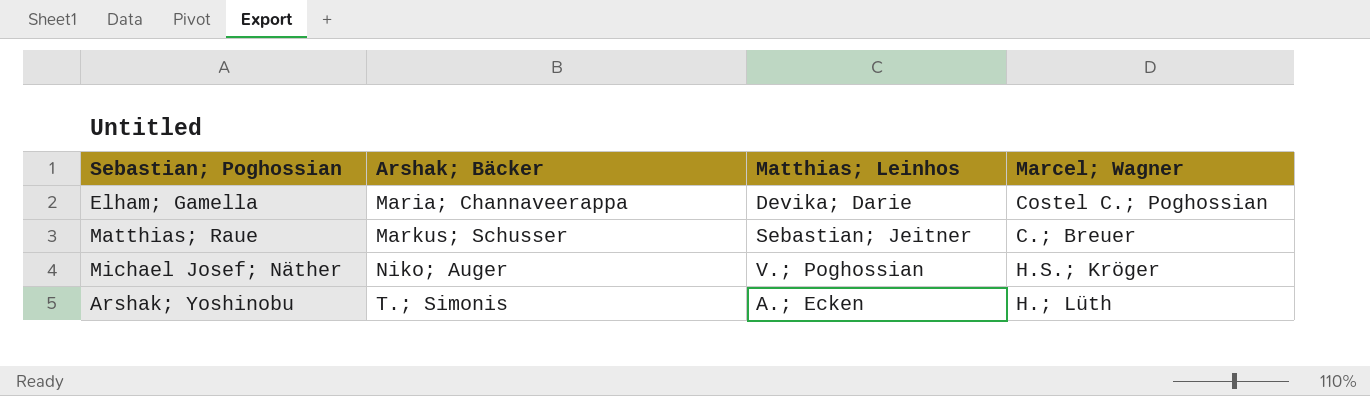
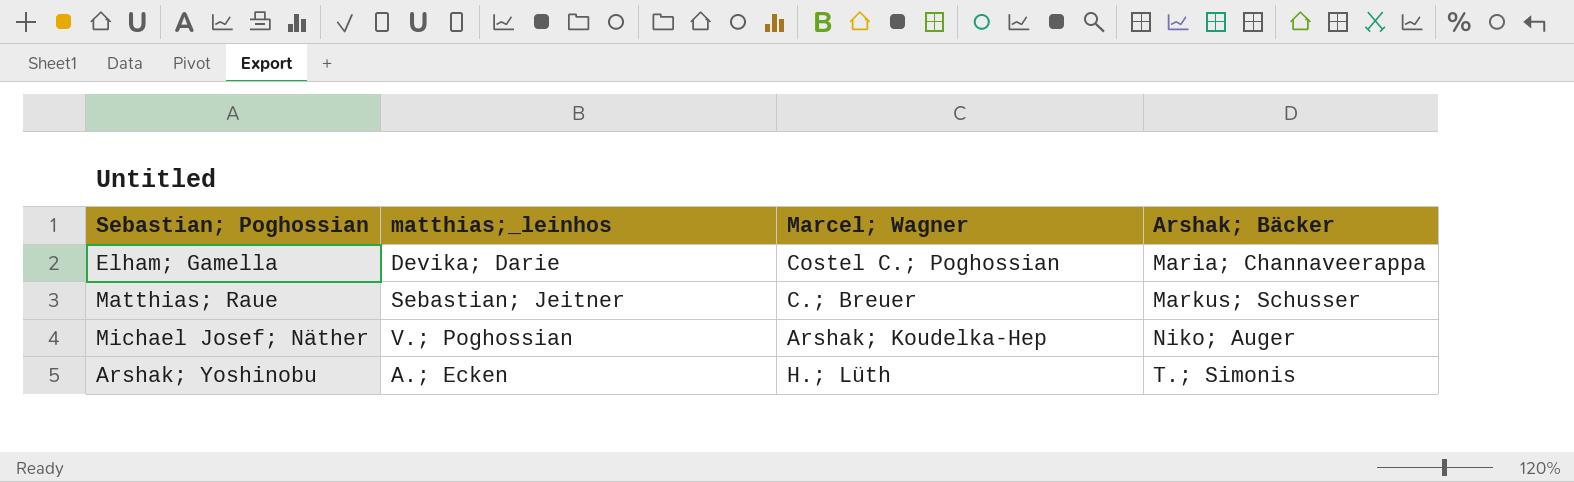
column name: Matthias; Leinhos -> matthias;_leinhos
column Arshak; Bäcker | position: 2 -> 4
Michael Josef; Näther | Marcel; Wagner: H.S.; Kröger -> Arshak; Koudelka-Hep

